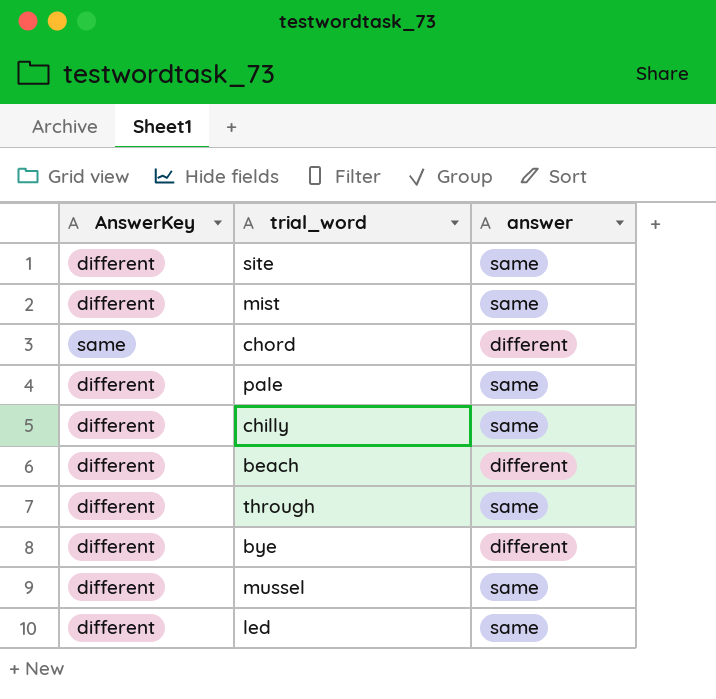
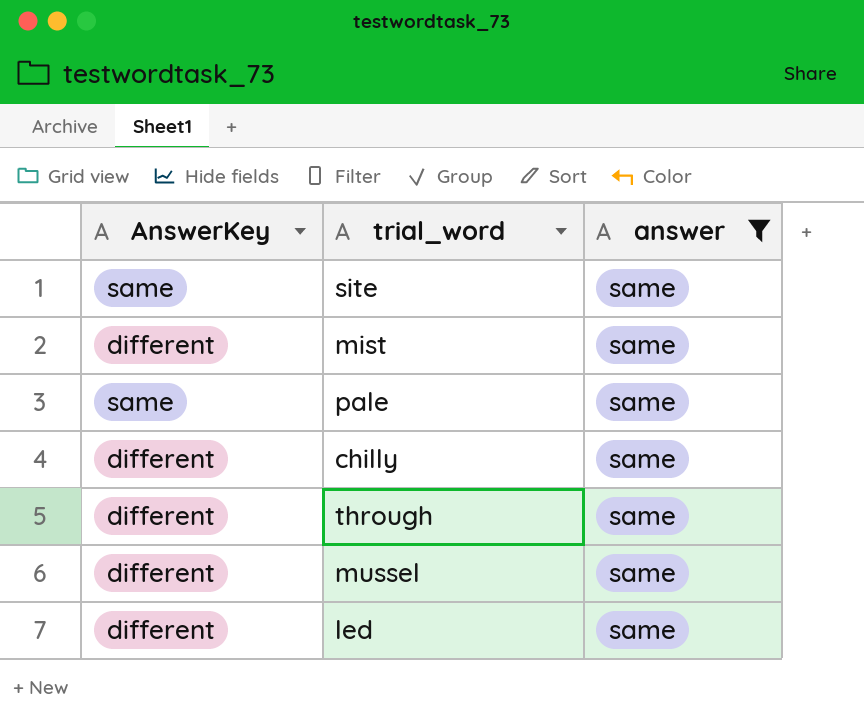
filter: none -> answer = same
site | AnswerKey: different -> same
pale | AnswerKey: different -> same

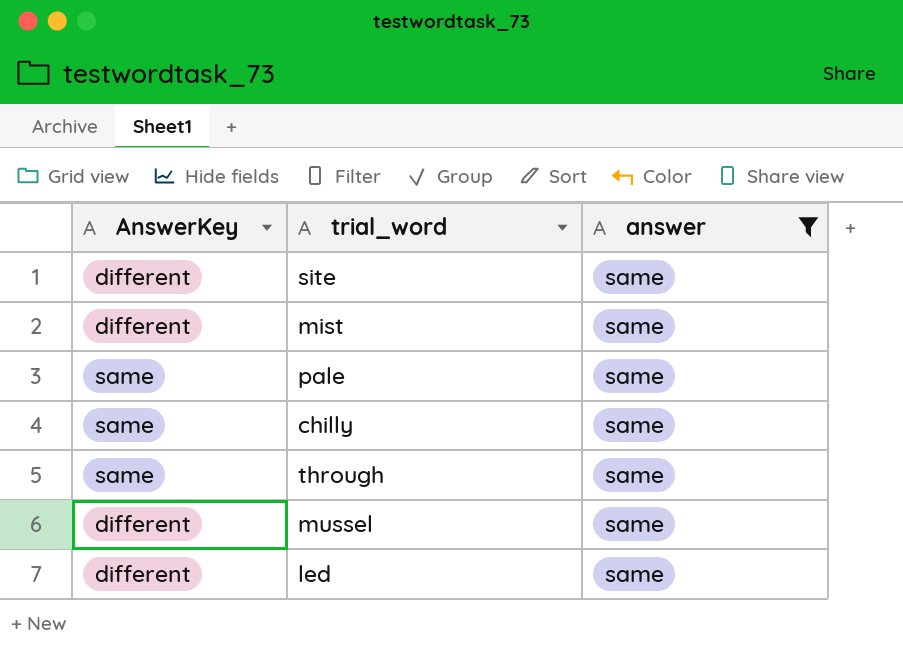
site | AnswerKey: same -> different
chilly | AnswerKey: different -> same
through | AnswerKey: different -> same

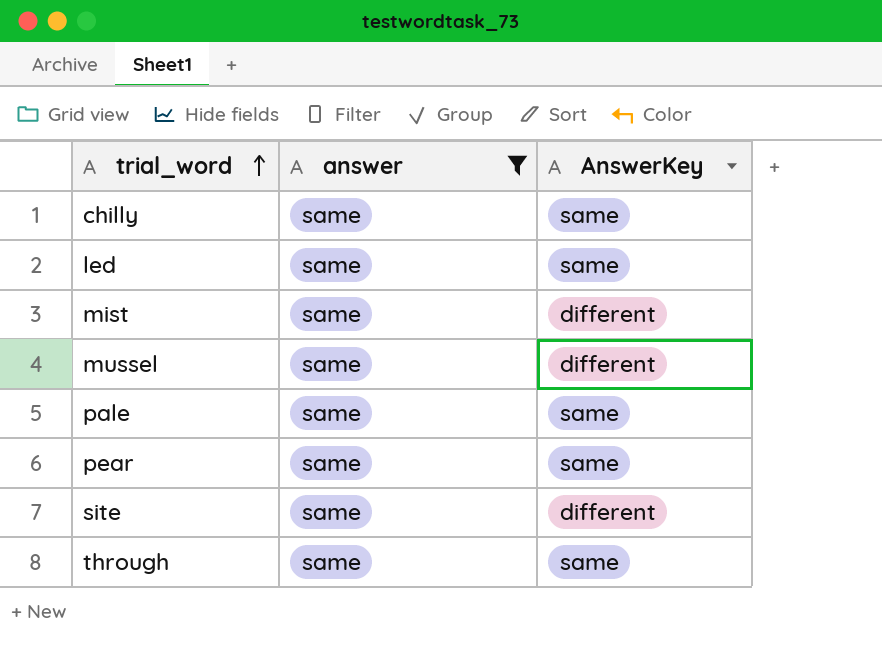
row order: none -> trial_word ascending
column AnswerKey | position: 1 -> 3
led | AnswerKey: different -> same
row pear: none -> same | same

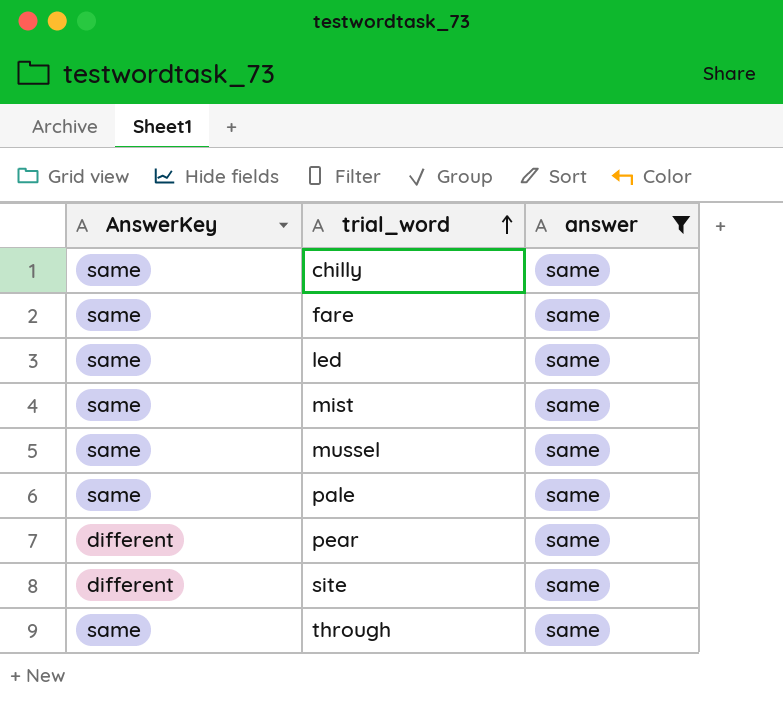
column AnswerKey | position: 3 -> 1
row fare: none -> same | same
mist | AnswerKey: different -> same
mussel | AnswerKey: different -> same
pear | AnswerKey: same -> different

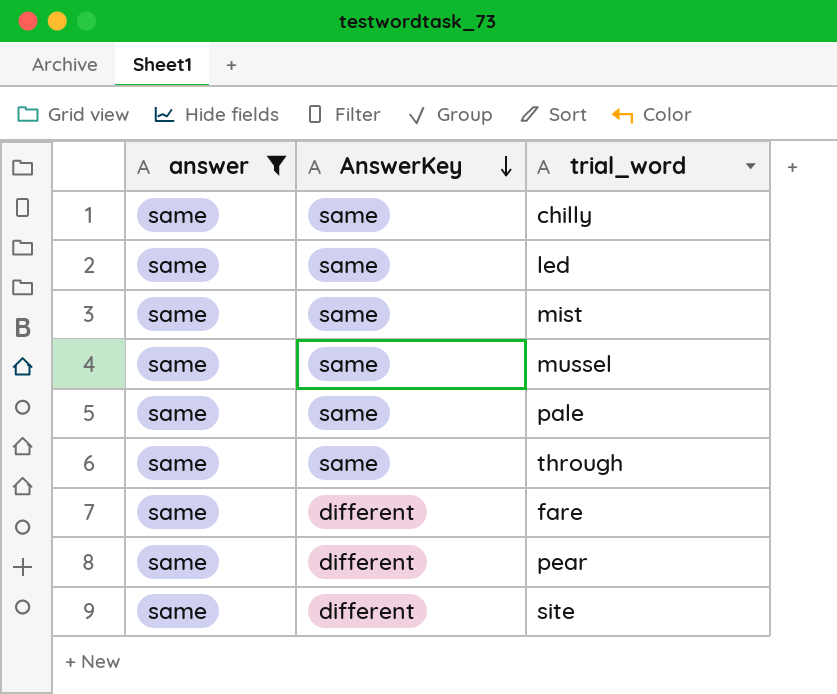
row order: trial_word ascending -> AnswerKey descending
column answer | position: 3 -> 1
fare | AnswerKey: same -> different

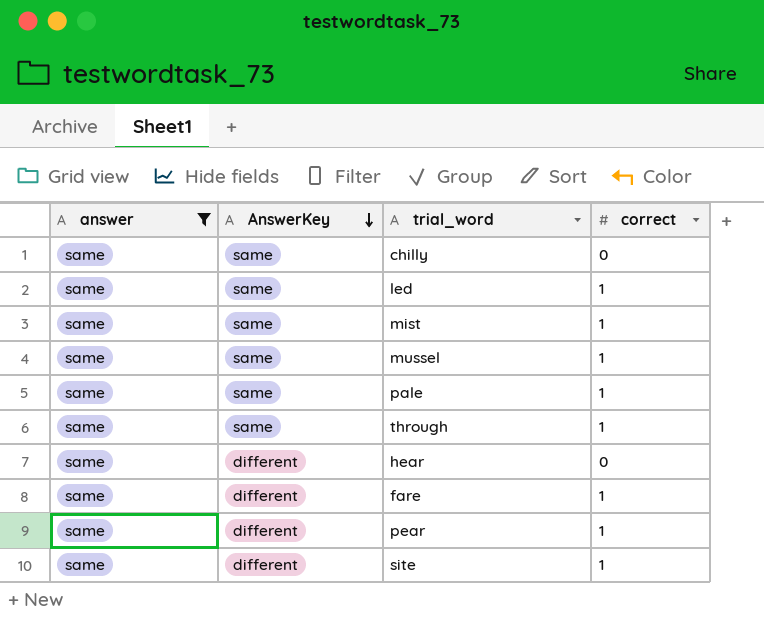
column correct | position: none -> 4
row hear: none -> same | different | 0

